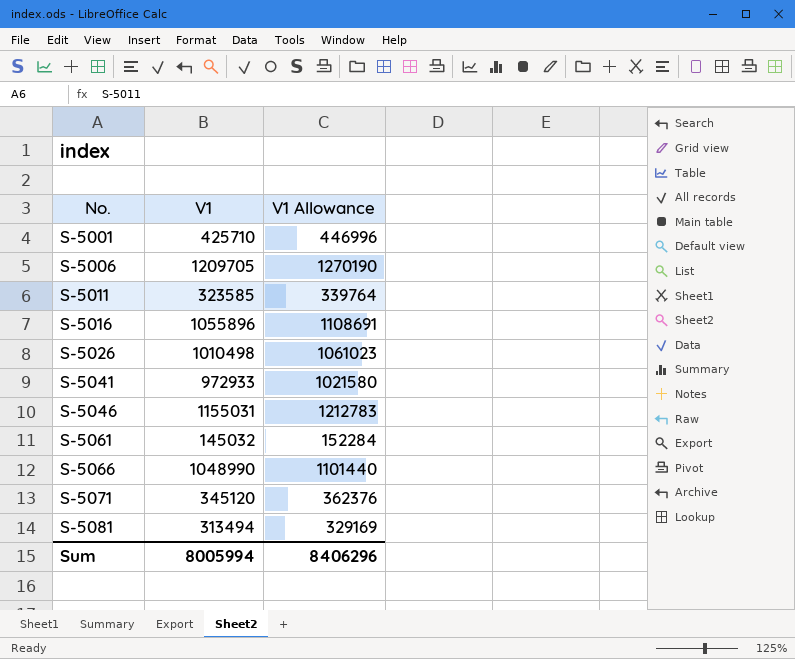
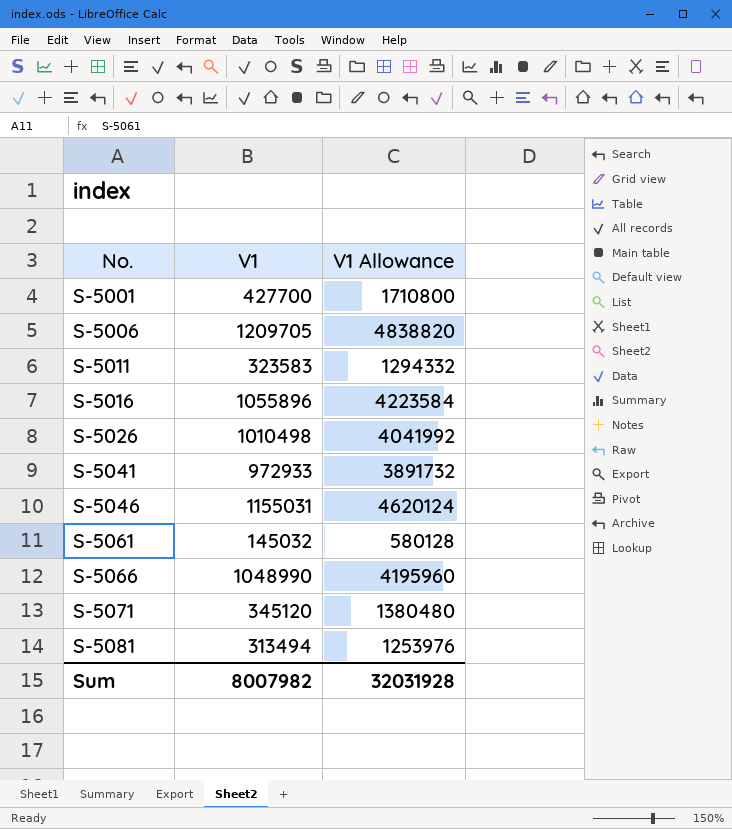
column V1 Allowance | formula: [V1] * 1.05 -> [V1] * 4
S-5001 | V1: 425710 -> 427700
S-5011 | V1: 323585 -> 323583
Sum | V1: 8005994 -> 8007982
Sum | V1 Allowance: 8406296 -> 32031928

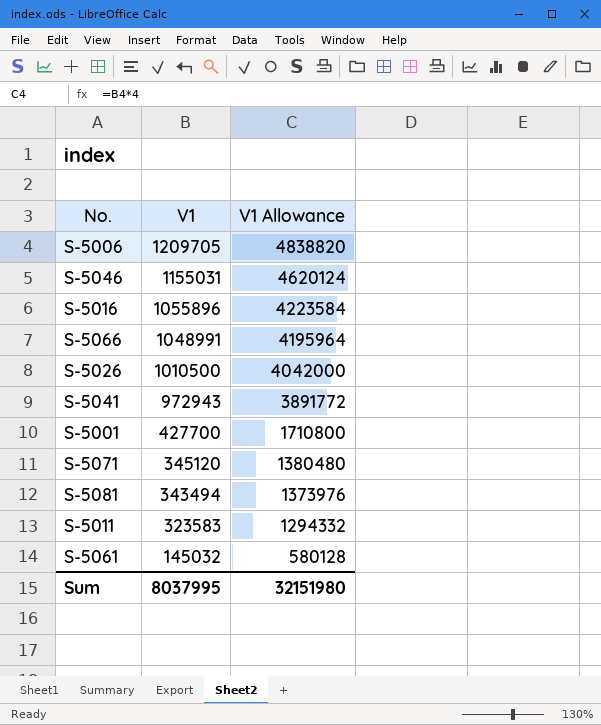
row order: No. ascending -> V1 descending
S-5066 | V1: 1048990 -> 1048991
S-5066 | V1 Allowance: 4195960 -> 4195964
S-5026 | V1: 1010498 -> 1010500
S-5026 | V1 Allowance: 4041992 -> 4042000
S-5041 | V1: 972933 -> 972943
S-5041 | V1 Allowance: 3891732 -> 3891772
S-5081 | V1: 313494 -> 343494
S-5081 | V1 Allowance: 1253976 -> 1373976
Sum | V1: 8007982 -> 8037995
Sum | V1 Allowance: 32031928 -> 32151980

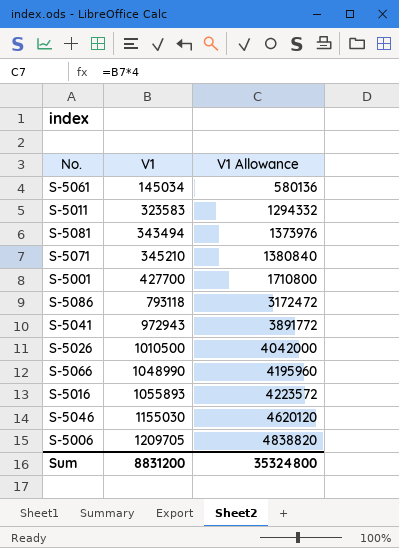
row order: V1 descending -> V1 ascending
S-5061 | V1: 145032 -> 145034
S-5061 | V1 Allowance: 580128 -> 580136
S-5071 | V1: 345120 -> 345210
S-5071 | V1 Allowance: 1380480 -> 1380840
row S-5086: none -> 793118 | 3172472
S-5066 | V1: 1048991 -> 1048990
S-5066 | V1 Allowance: 4195964 -> 4195960
S-5016 | V1: 1055896 -> 1055893
S-5016 | V1 Allowance: 4223584 -> 4223572
S-5046 | V1: 1155031 -> 1155030
S-5046 | V1 Allowance: 4620124 -> 4620120
Sum | V1: 8037995 -> 8831200
Sum | V1 Allowance: 32151980 -> 35324800

